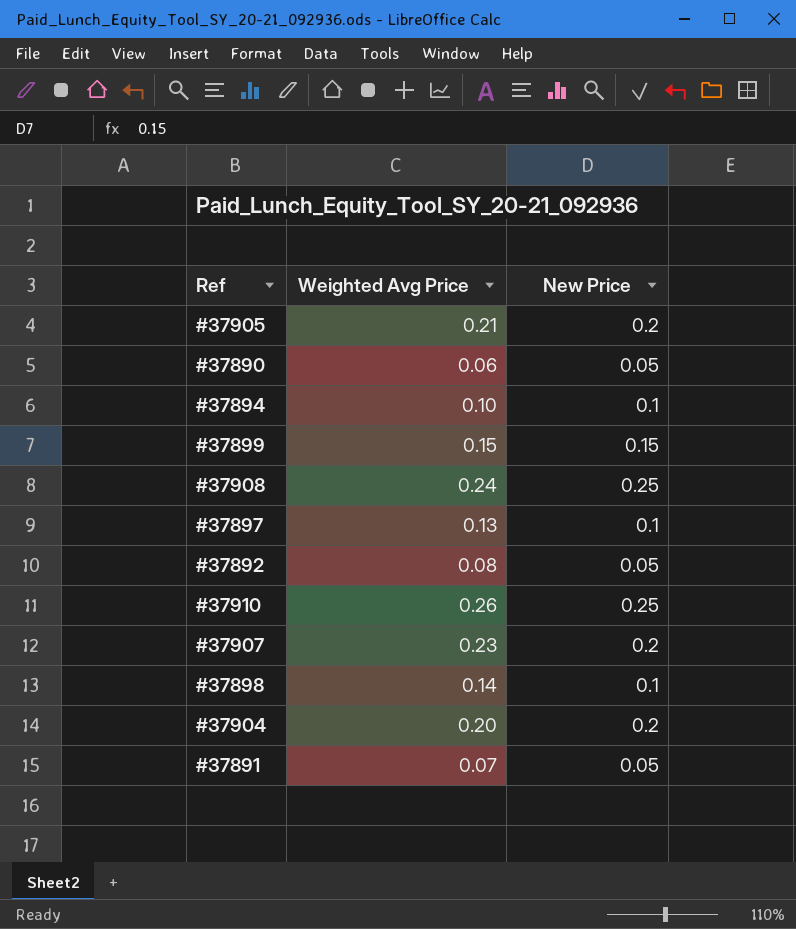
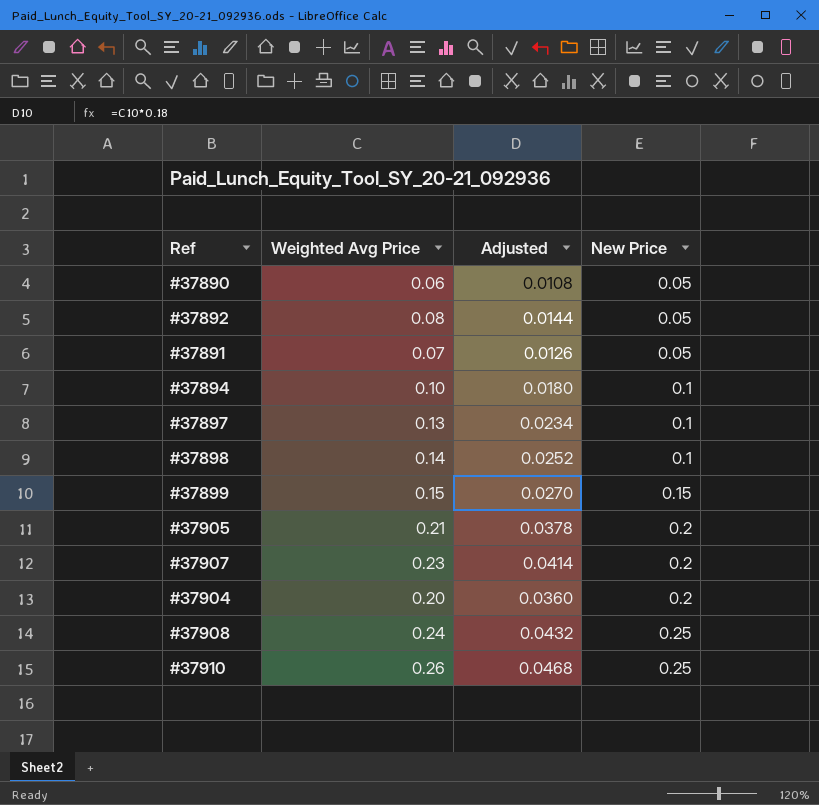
row order: none -> New Price ascending
column Adjusted | formula: none -> [Weighted Avg Price] * 0.18

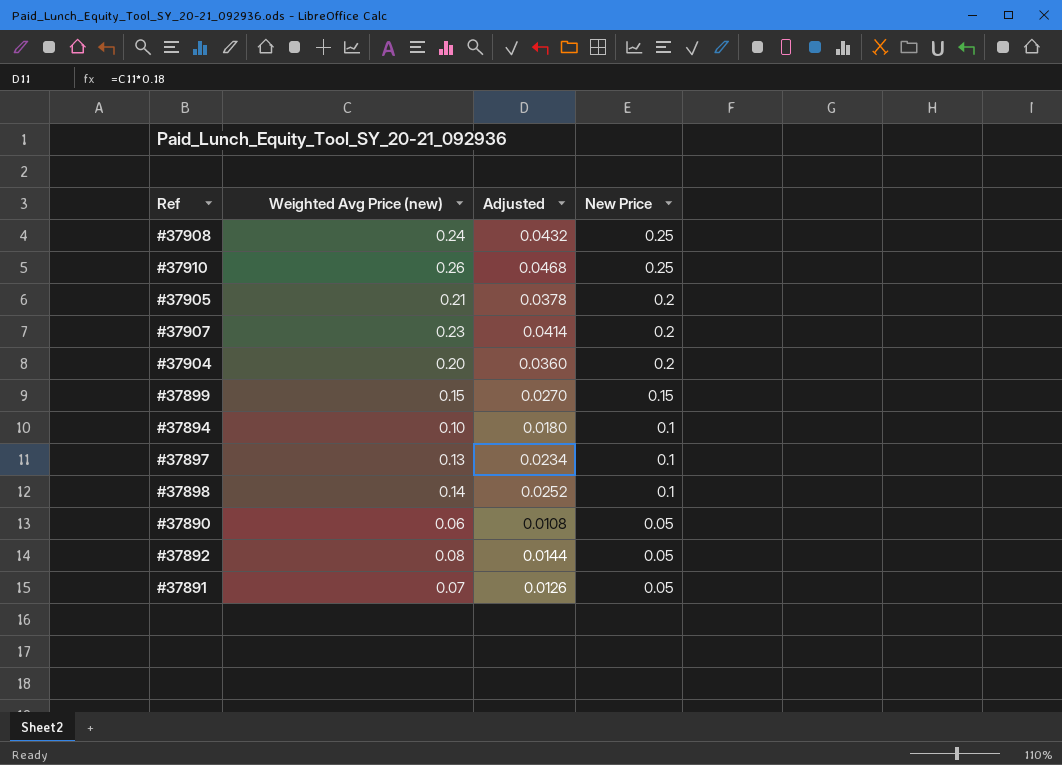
row order: New Price ascending -> New Price descending
column name: Weighted Avg Price -> Weighted Avg Price (new)

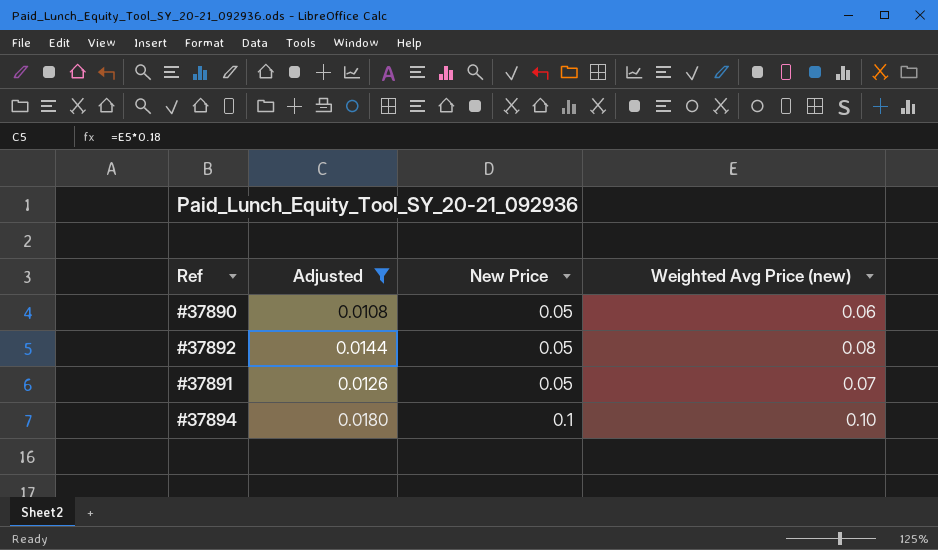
filter: none -> Adjusted <= 0.0180
row order: New Price descending -> New Price ascending
column Weighted Avg Price (new) | position: 2 -> 4

